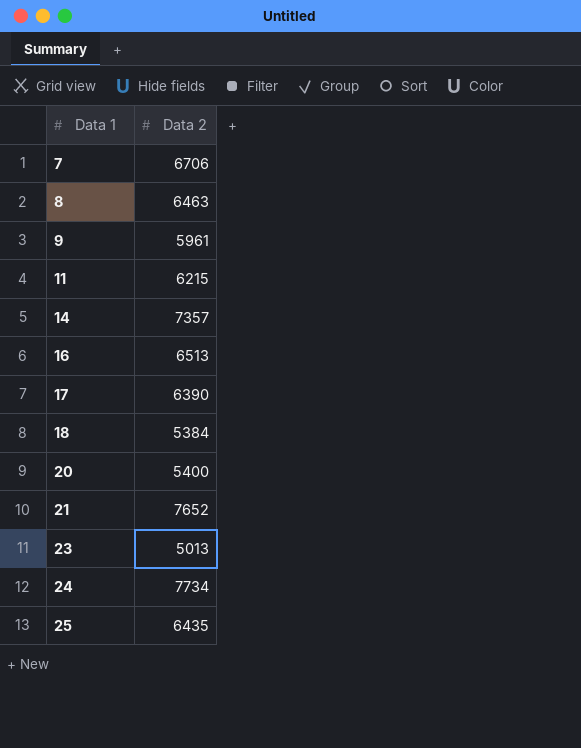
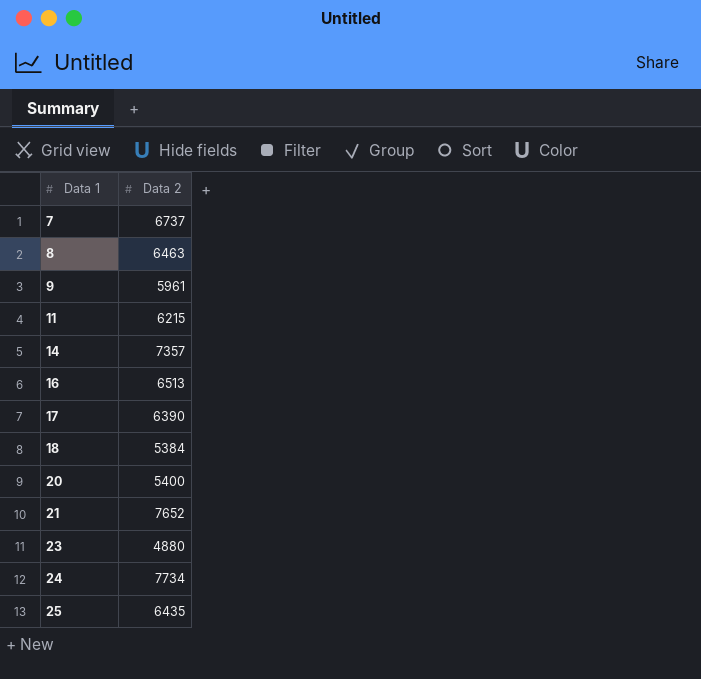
7 | Data 2: 6706 -> 6737
23 | Data 2: 5013 -> 4880

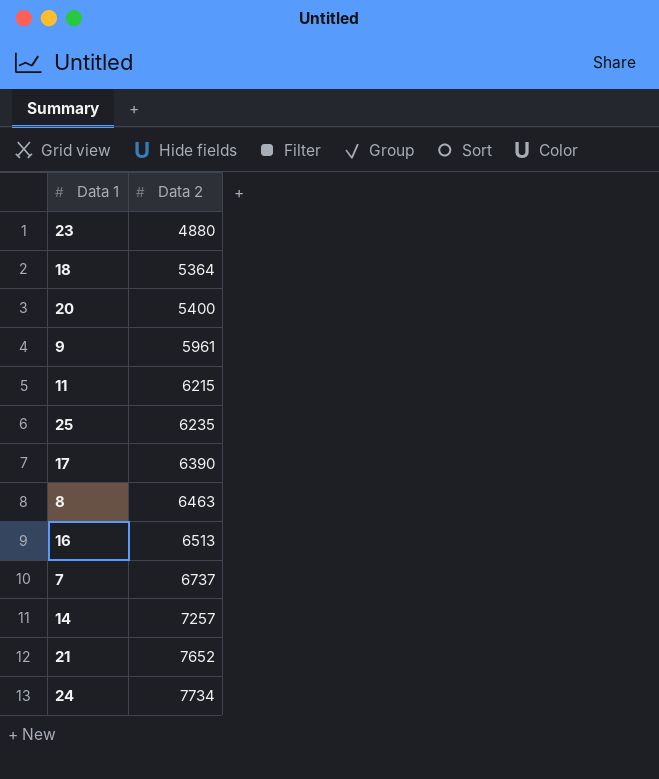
row order: Data 1 ascending -> Data 2 ascending
18 | Data 2: 5384 -> 5364
25 | Data 2: 6435 -> 6235
14 | Data 2: 7357 -> 7257

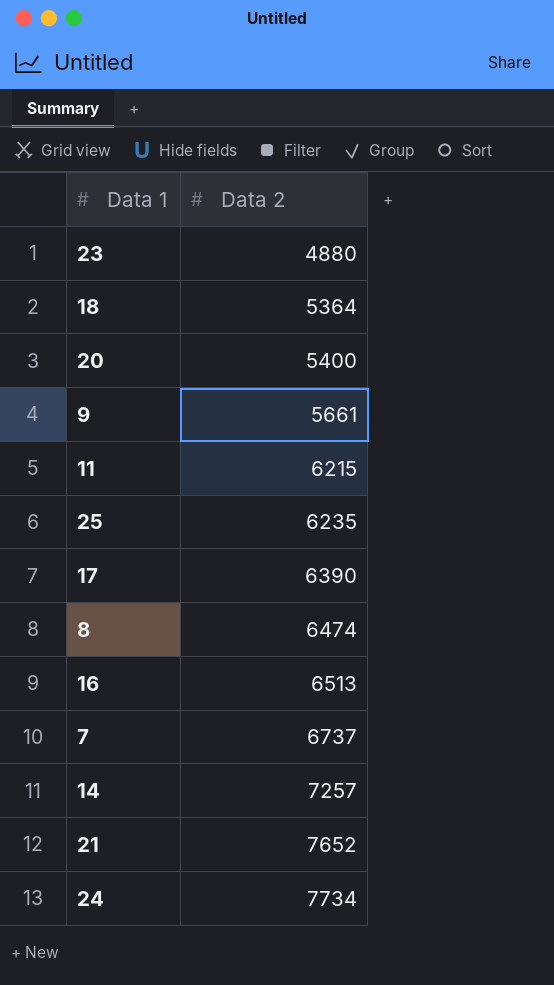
9 | Data 2: 5961 -> 5661
8 | Data 2: 6463 -> 6474

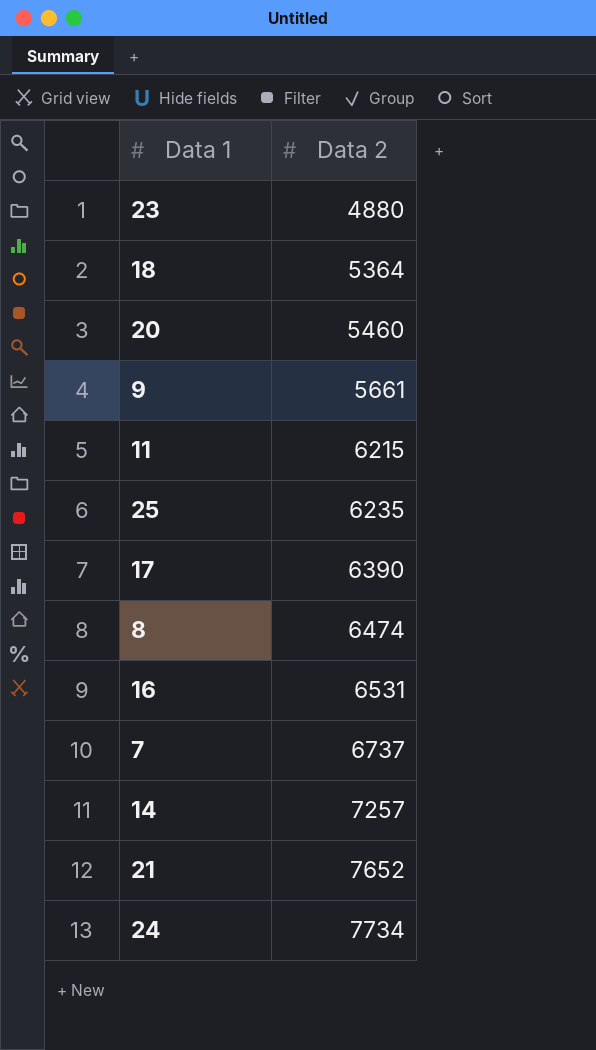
20 | Data 2: 5400 -> 5460
16 | Data 2: 6513 -> 6531

